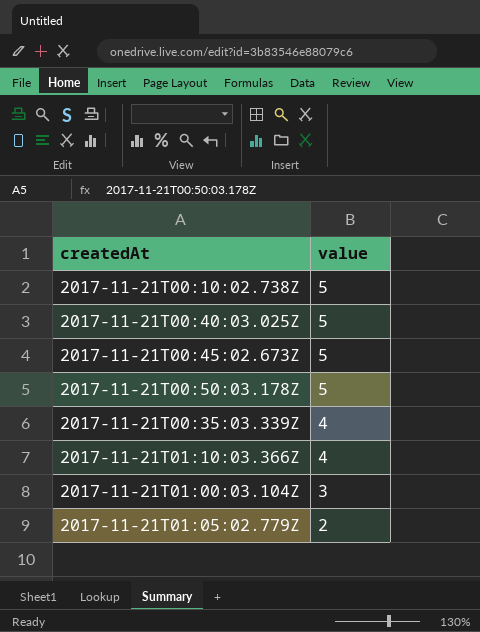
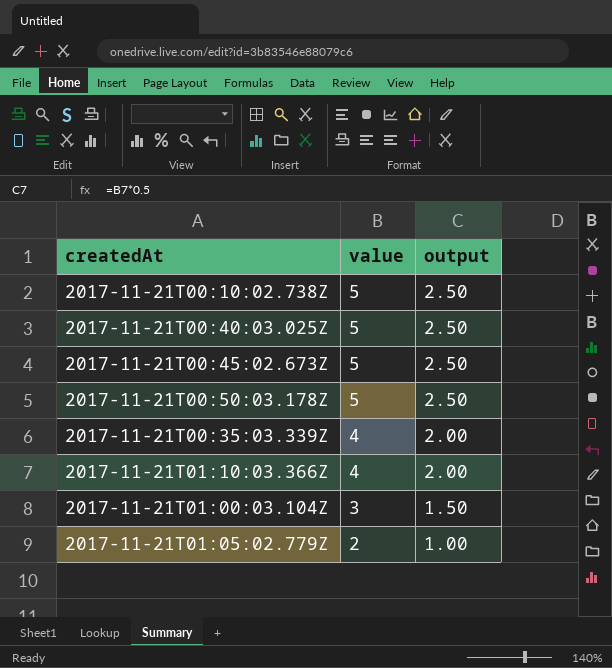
column output | formula: none -> [value] * 0.5

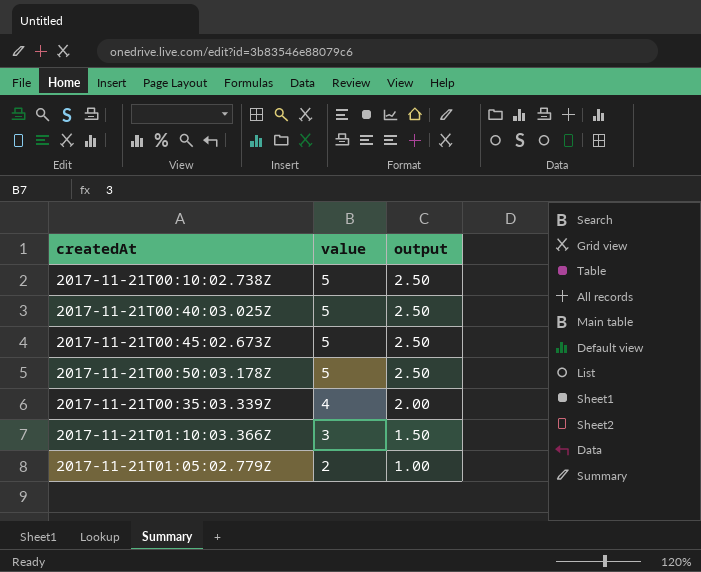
row 2017-11-21T01:00:03.104Z: 3 | 1.50 -> none
2017-11-21T01:10:03.366Z | value: 4 -> 3
2017-11-21T01:10:03.366Z | output: 2.00 -> 1.50

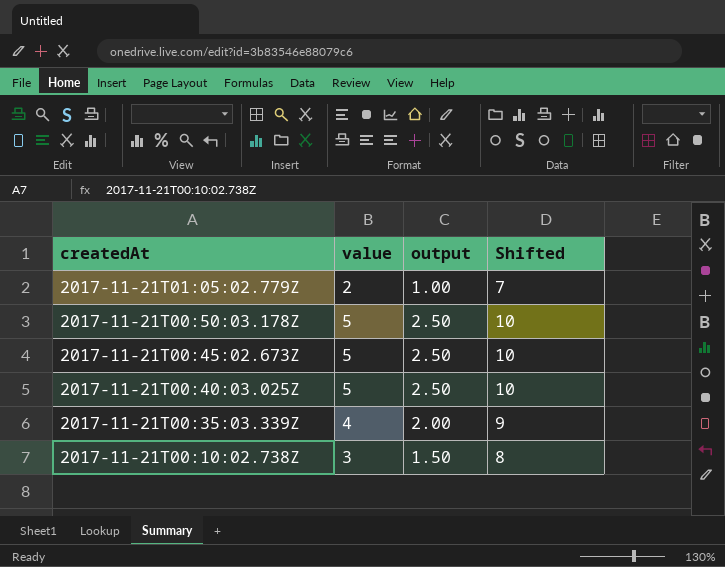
row order: value descending -> createdAt descending
column Shifted | formula: none -> [value] + 5
row 2017-11-21T01:10:03.366Z: 3 | 1.50 -> none
2017-11-21T00:10:02.738Z | value: 5 -> 3
2017-11-21T00:10:02.738Z | output: 2.50 -> 1.50

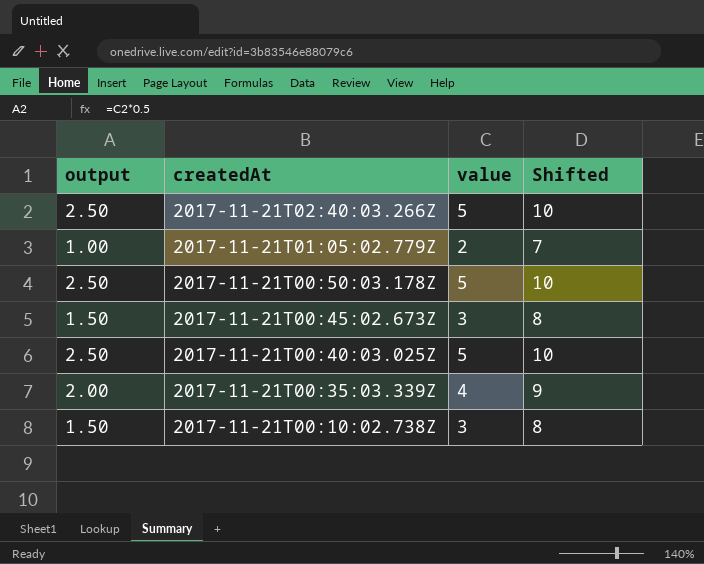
column output | position: 3 -> 1
row 2017-11-21T02:40:03.266Z: none -> 2.50 | 5 | 10
2017-11-21T00:45:02.673Z | output: 2.50 -> 1.50
2017-11-21T00:45:02.673Z | value: 5 -> 3
2017-11-21T00:45:02.673Z | Shifted: 10 -> 8

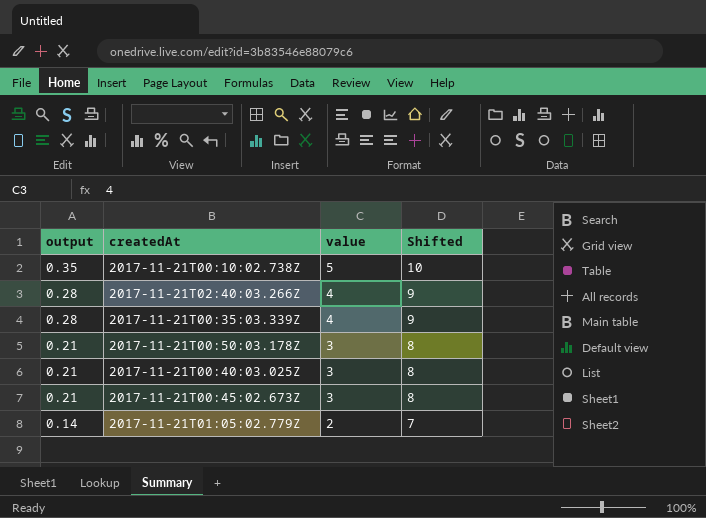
row order: createdAt descending -> output descending
column output | formula: [value] * 0.5 -> [value] * 0.07
2017-11-21T00:10:02.738Z | value: 3 -> 5
2017-11-21T00:10:02.738Z | Shifted: 8 -> 10
2017-11-21T02:40:03.266Z | value: 5 -> 4
2017-11-21T02:40:03.266Z | Shifted: 10 -> 9
2017-11-21T00:50:03.178Z | value: 5 -> 3
2017-11-21T00:50:03.178Z | Shifted: 10 -> 8
2017-11-21T00:40:03.025Z | value: 5 -> 3
2017-11-21T00:40:03.025Z | Shifted: 10 -> 8

